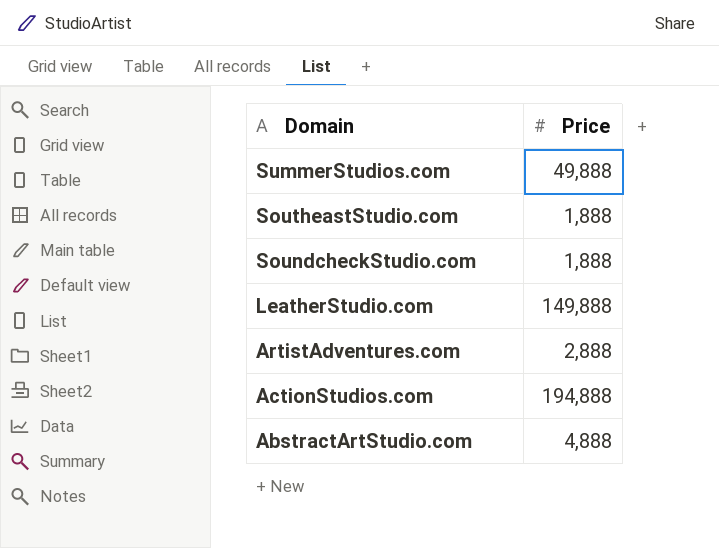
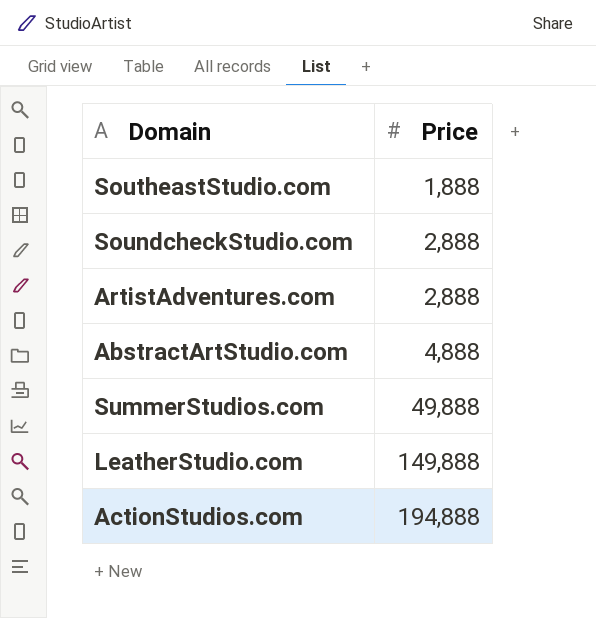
row order: Domain descending -> Price ascending
SoundcheckStudio.com | Price: 1,888 -> 2,888

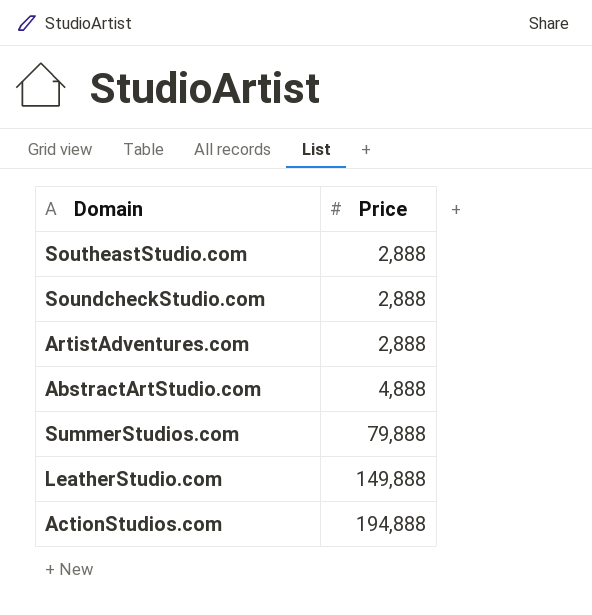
SoutheastStudio.com | Price: 1,888 -> 2,888
SummerStudios.com | Price: 49,888 -> 79,888

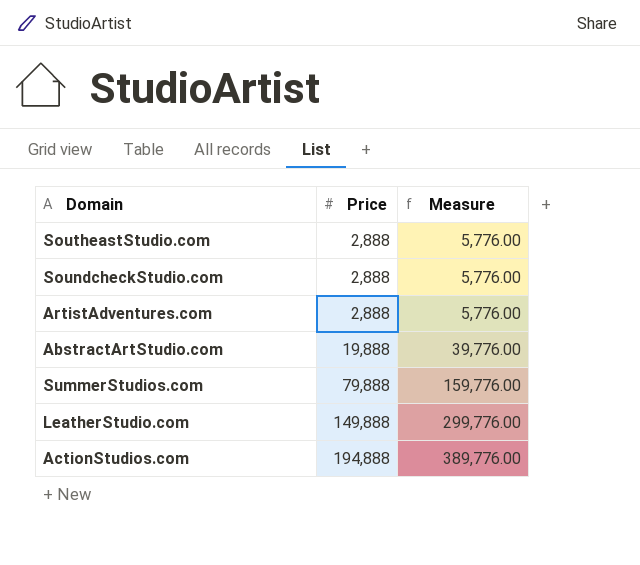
column Measure | formula: none -> [Price] * 2
AbstractArtStudio.com | Price: 4,888 -> 19,888

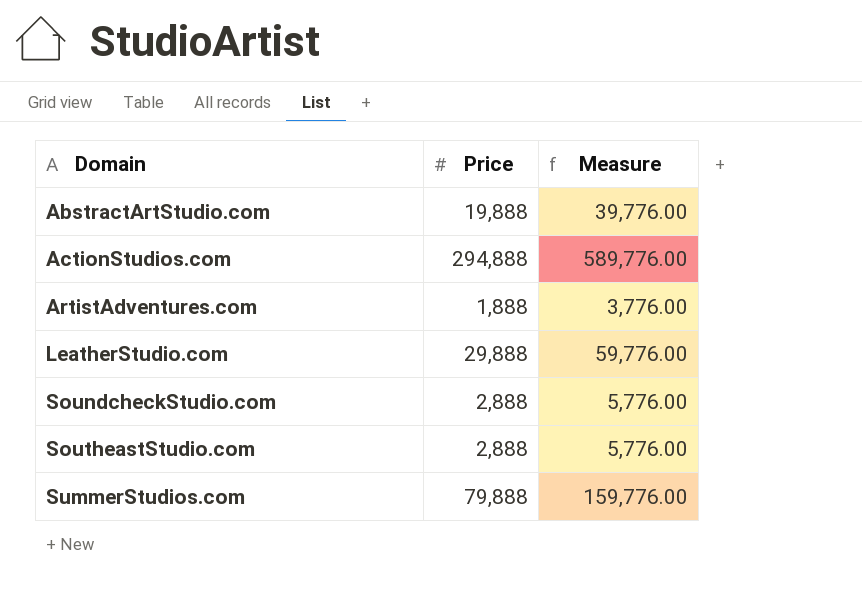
row order: Price ascending -> Domain ascending
ActionStudios.com | Price: 194,888 -> 294,888
ActionStudios.com | Measure: 389,776.00 -> 589,776.00
ArtistAdventures.com | Price: 2,888 -> 1,888
ArtistAdventures.com | Measure: 5,776.00 -> 3,776.00
LeatherStudio.com | Price: 149,888 -> 29,888
LeatherStudio.com | Measure: 299,776.00 -> 59,776.00

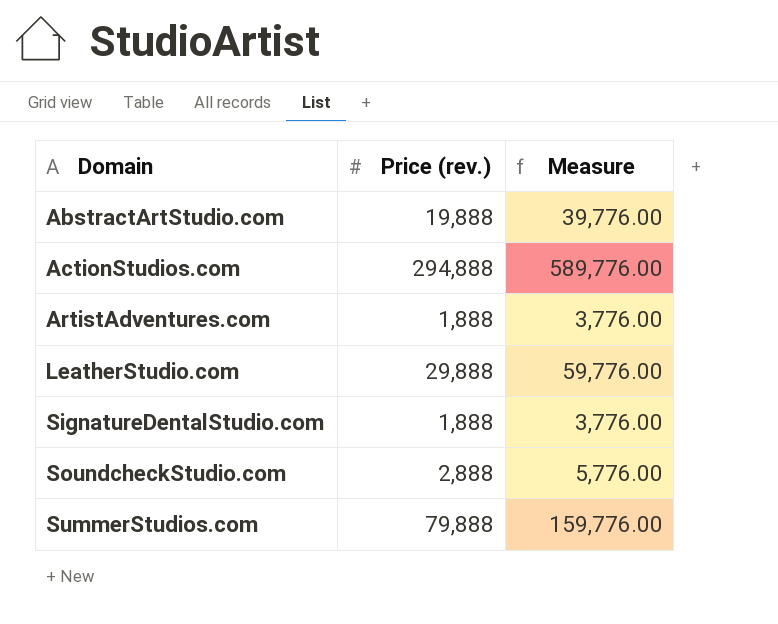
column name: Price -> Price (rev.)
row SoutheastStudio.com: 2,888 | 5,776.00 -> none
row SignatureDentalStudio.com: none -> 1,888 | 3,776.00

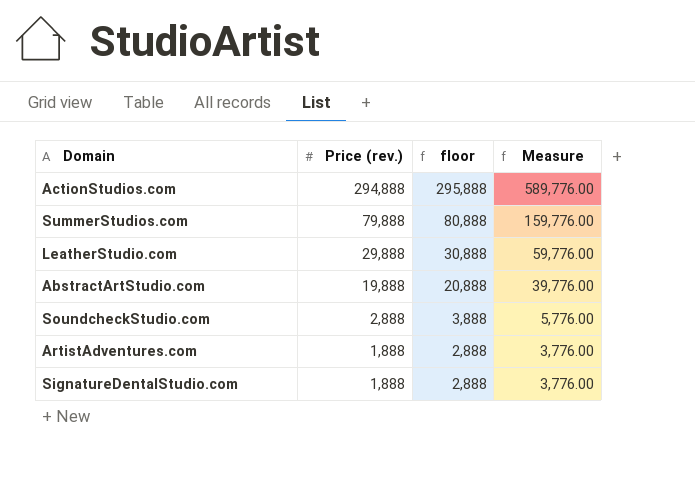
row order: Domain ascending -> Price (rev.) descending
column floor | formula: none -> [Price (rev.)] + 1000

